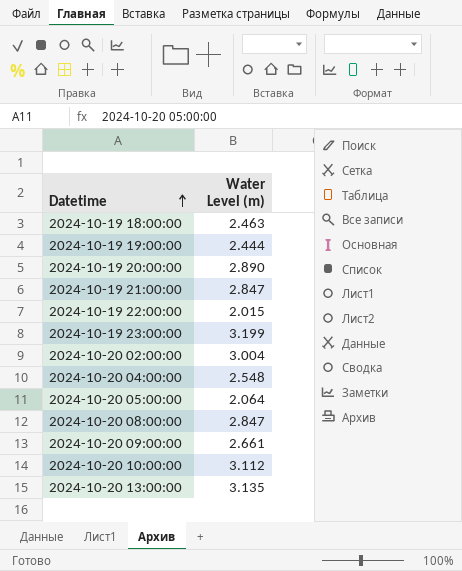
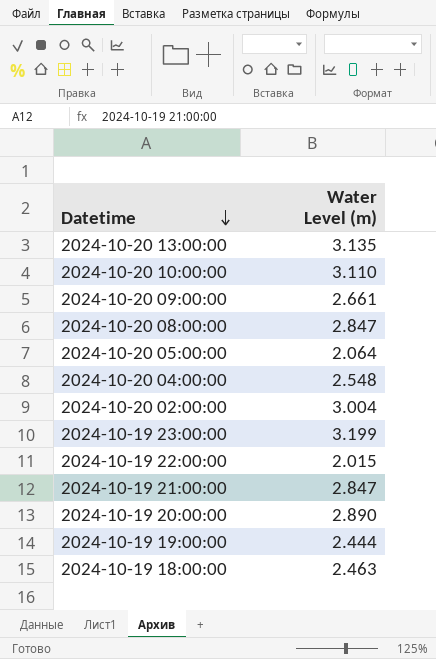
row order: Datetime ascending -> Datetime descending
2024-10-20 10:00:00 | Water Level (m): 3.112 -> 3.110

